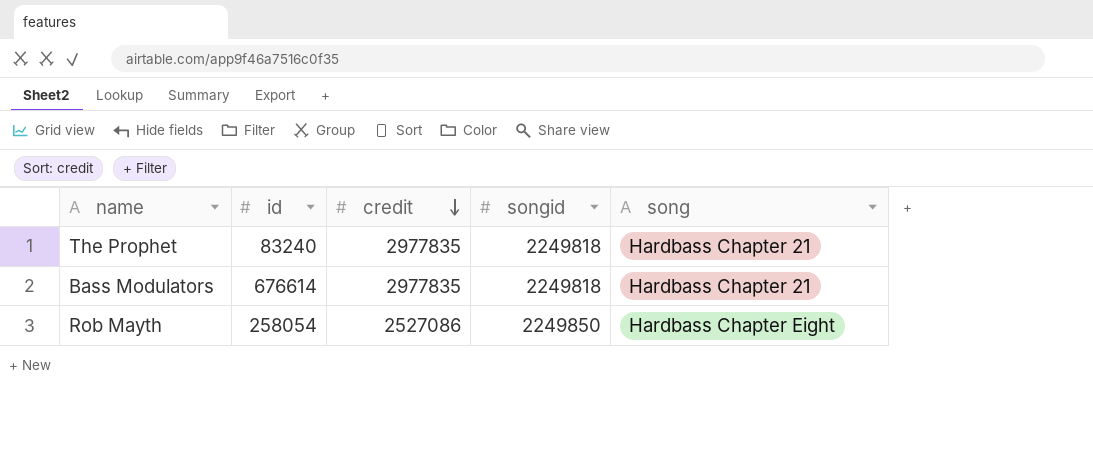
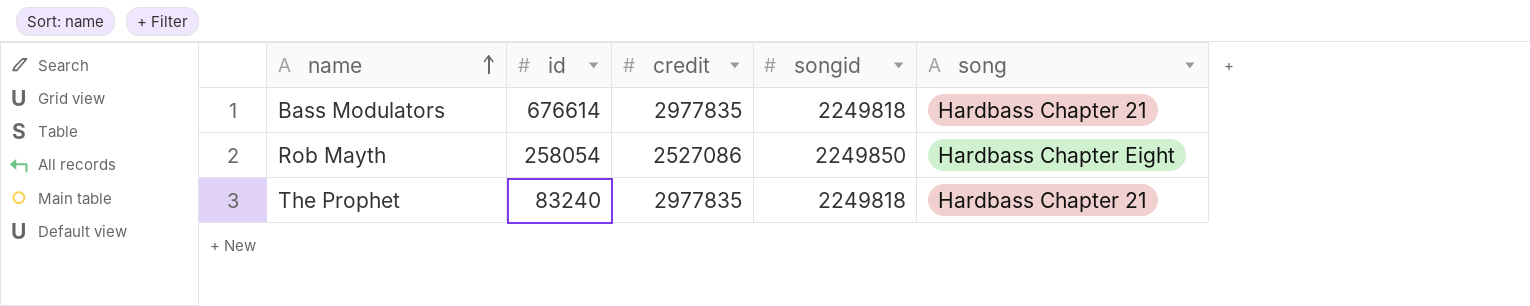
row order: credit descending -> name ascending

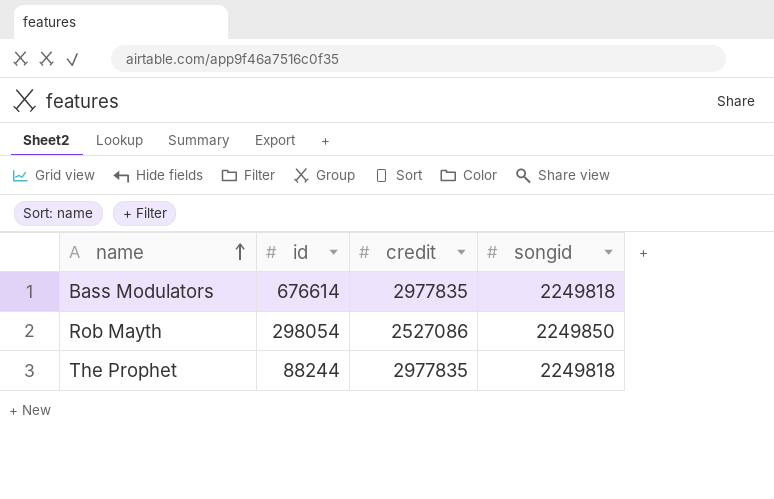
column song | position: 5 -> none
Rob Mayth | id: 258054 -> 298054
The Prophet | id: 83240 -> 88244

